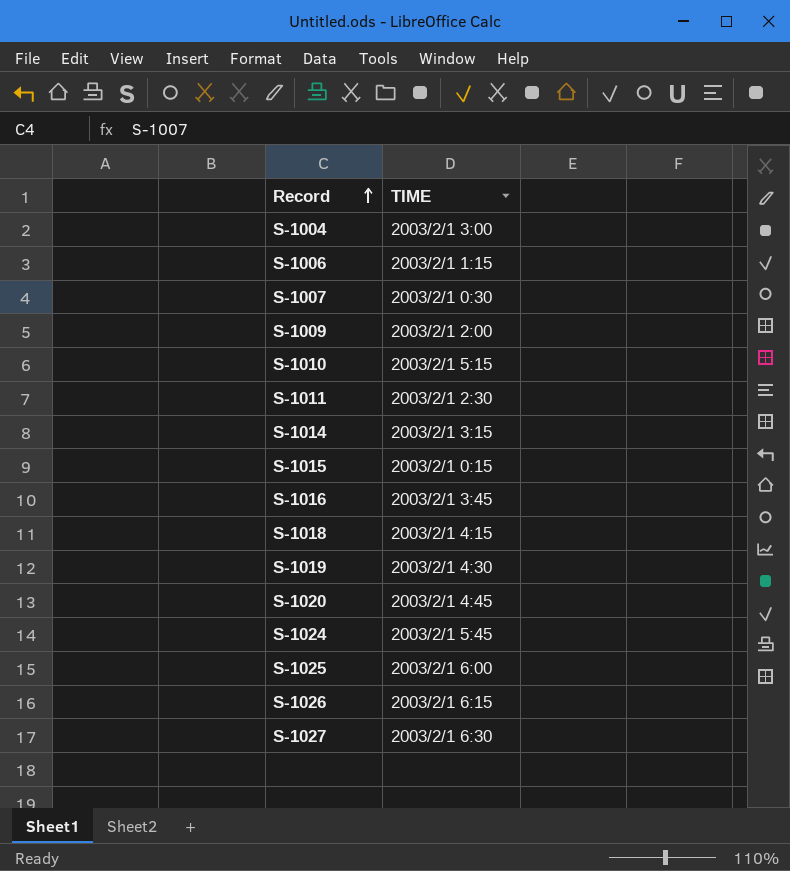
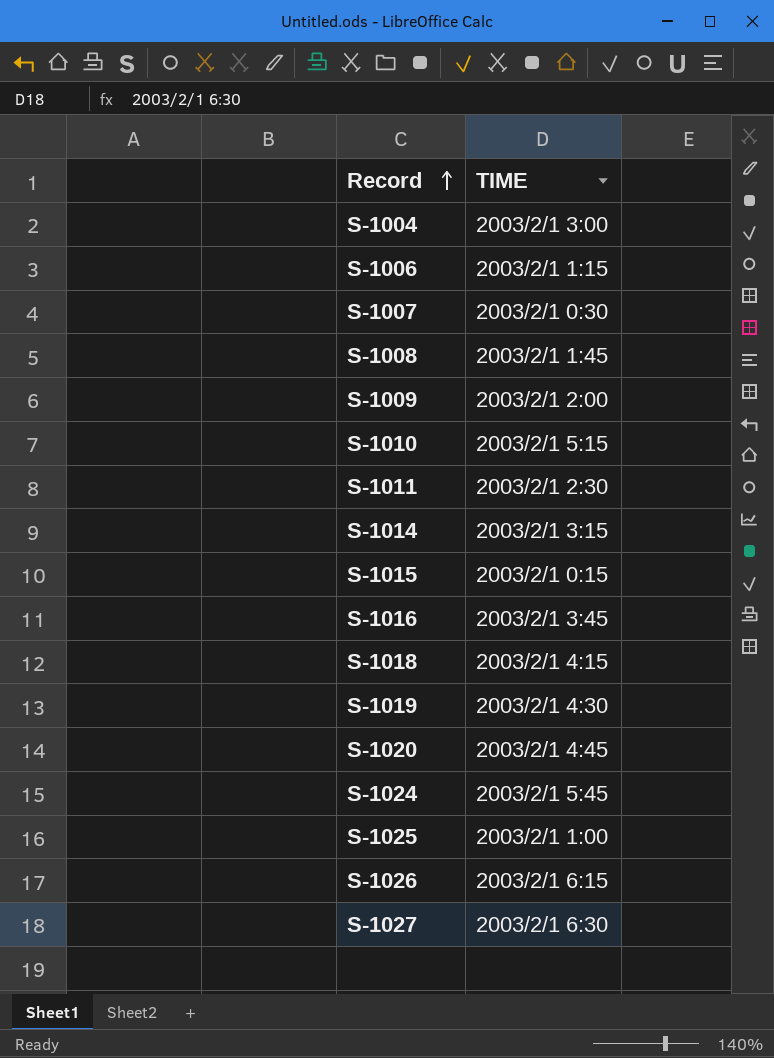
row S-1008: none -> 2003/2/1 1:45
S-1025 | TIME: 2003/2/1 6:00 -> 2003/2/1 1:00

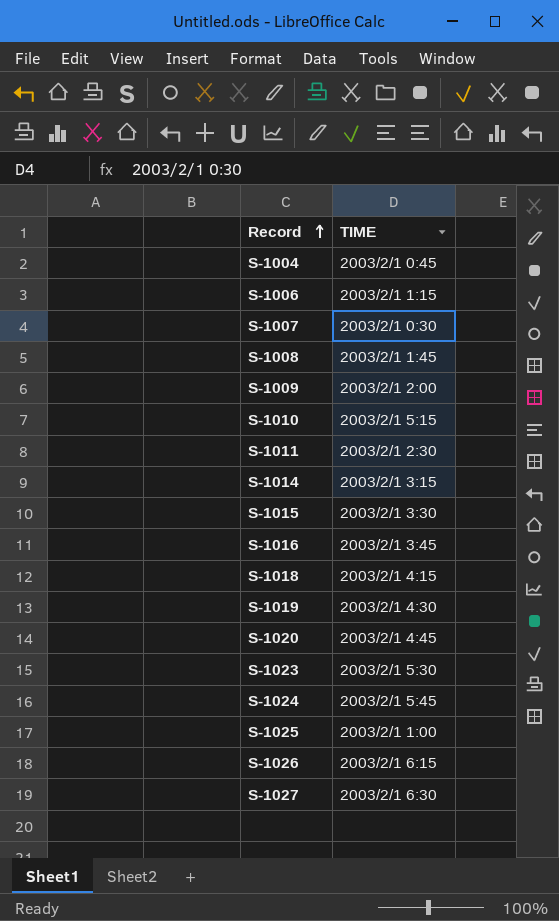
S-1004 | TIME: 2003/2/1 3:00 -> 2003/2/1 0:45
S-1015 | TIME: 2003/2/1 0:15 -> 2003/2/1 3:30
row S-1023: none -> 2003/2/1 5:30

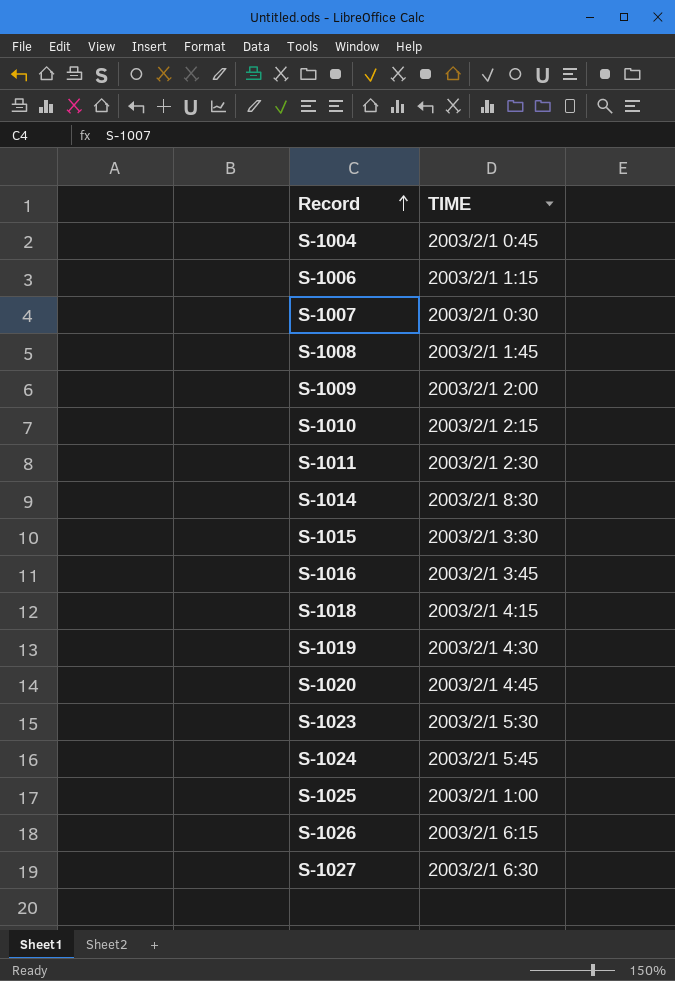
S-1010 | TIME: 2003/2/1 5:15 -> 2003/2/1 2:15
S-1014 | TIME: 2003/2/1 3:15 -> 2003/2/1 8:30

